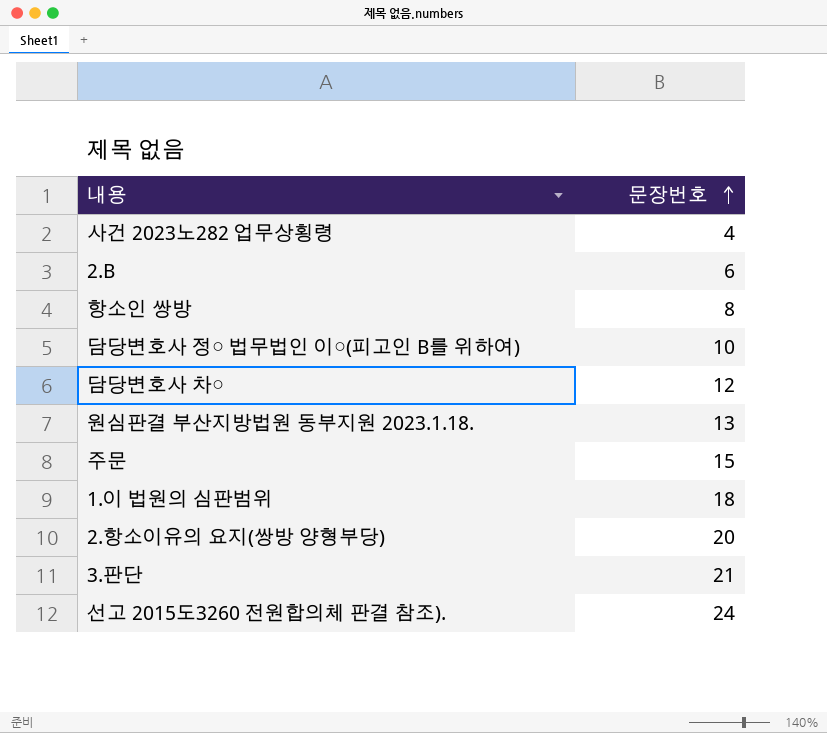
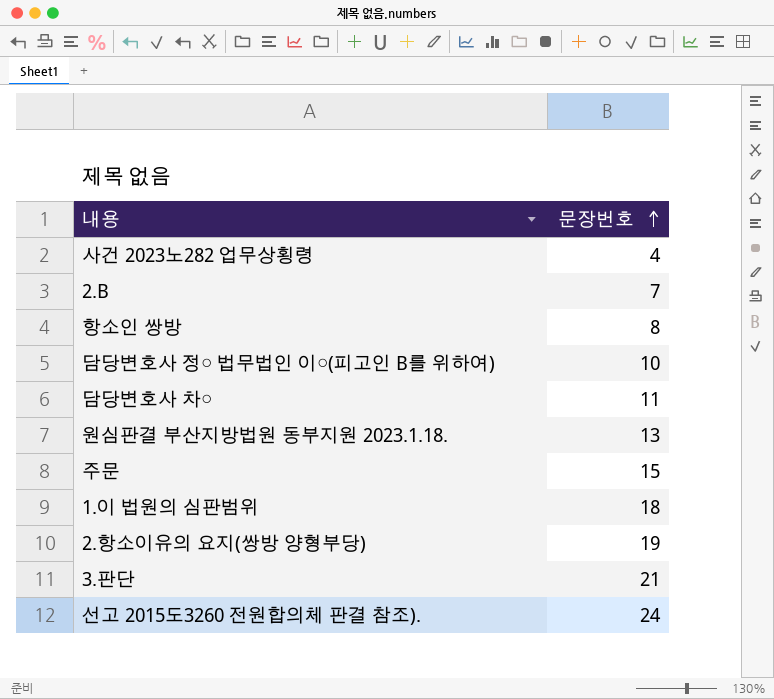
2.B | 문장번호: 6 -> 7
담당변호사 차○ | 문장번호: 12 -> 11
2.항소이유의 요지(쌍방 양형부당) | 문장번호: 20 -> 19

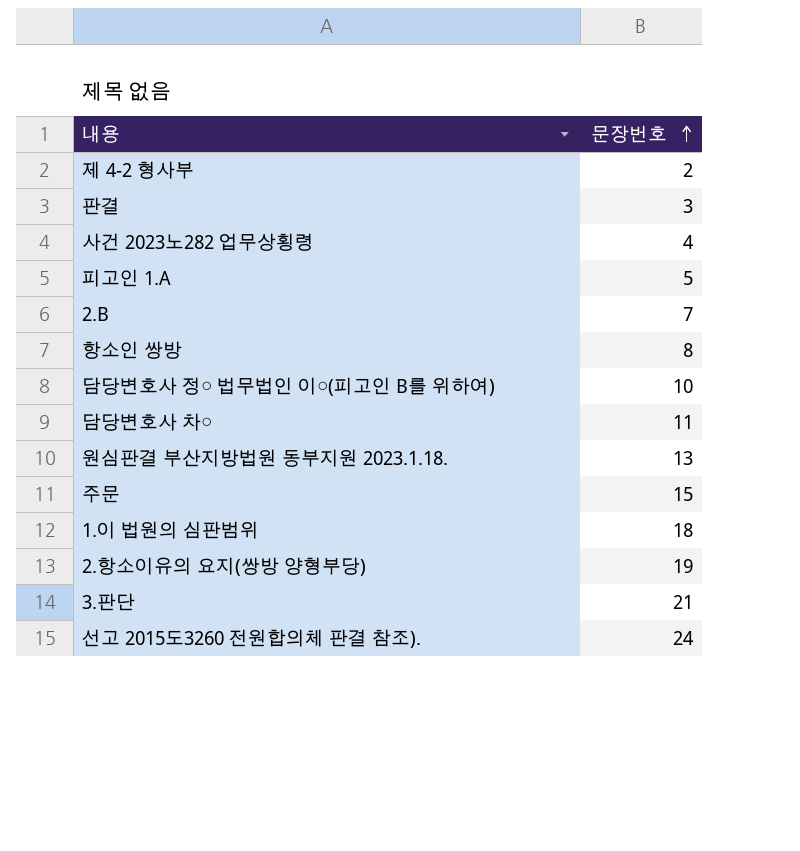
row 제 4-2 형사부: none -> 2
row 판결: none -> 3
row 피고인 1.A: none -> 5

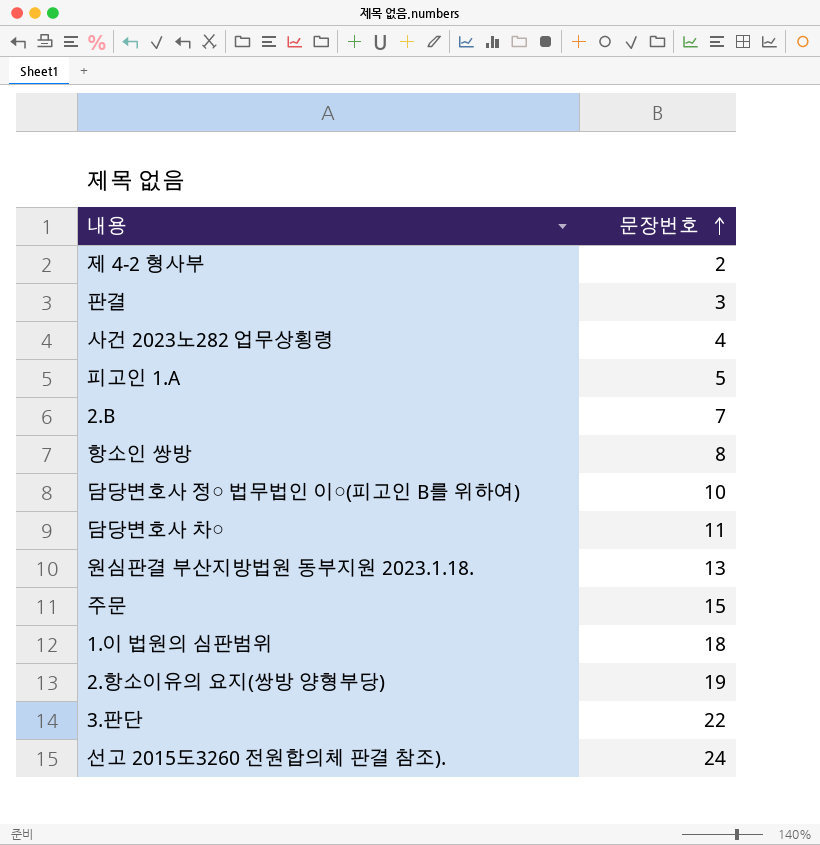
3.판단 | 문장번호: 21 -> 22

